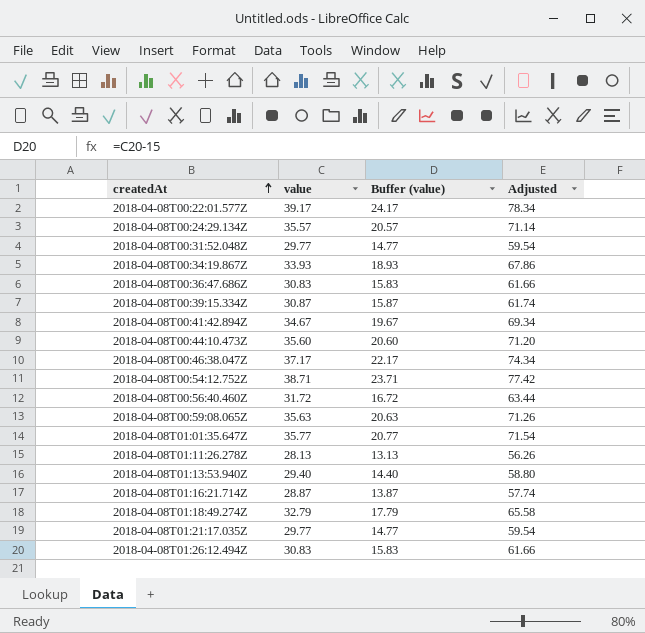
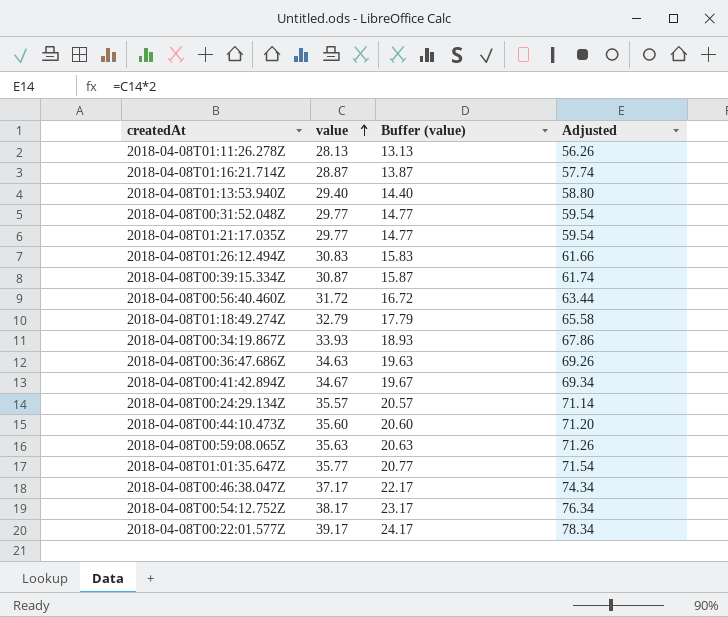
row order: createdAt ascending -> value ascending
2018-04-08T00:36:47.686Z | value: 30.83 -> 34.63
2018-04-08T00:36:47.686Z | Buffer (value): 15.83 -> 19.63
2018-04-08T00:36:47.686Z | Adjusted: 61.66 -> 69.26
2018-04-08T00:54:12.752Z | value: 38.71 -> 38.17
2018-04-08T00:54:12.752Z | Buffer (value): 23.71 -> 23.17
2018-04-08T00:54:12.752Z | Adjusted: 77.42 -> 76.34

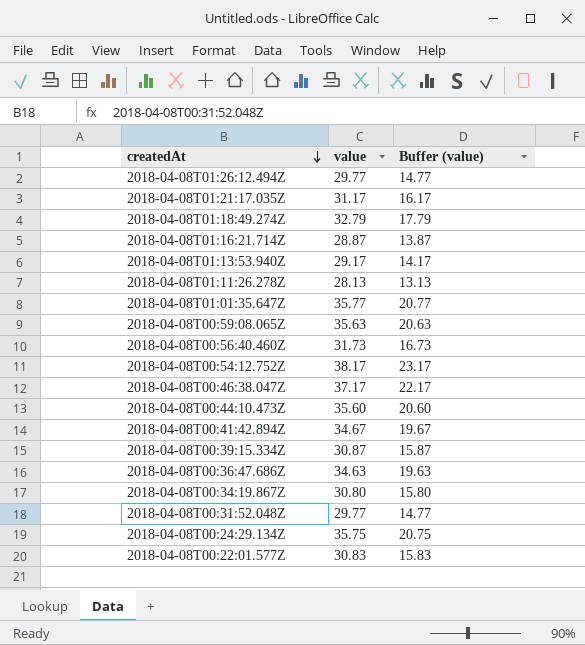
row order: value ascending -> createdAt descending
column Adjusted | formula: [value] * 2 -> none
2018-04-08T01:26:12.494Z | value: 30.83 -> 29.77
2018-04-08T01:26:12.494Z | Buffer (value): 15.83 -> 14.77
2018-04-08T01:21:17.035Z | value: 29.77 -> 31.17
2018-04-08T01:21:17.035Z | Buffer (value): 14.77 -> 16.17
2018-04-08T01:13:53.940Z | value: 29.40 -> 29.17
2018-04-08T01:13:53.940Z | Buffer (value): 14.40 -> 14.17
2018-04-08T00:56:40.460Z | value: 31.72 -> 31.73
2018-04-08T00:56:40.460Z | Buffer (value): 16.72 -> 16.73
2018-04-08T00:34:19.867Z | value: 33.93 -> 30.80
2018-04-08T00:34:19.867Z | Buffer (value): 18.93 -> 15.80
2018-04-08T00:24:29.134Z | value: 35.57 -> 35.75
2018-04-08T00:24:29.134Z | Buffer (value): 20.57 -> 20.75
2018-04-08T00:22:01.577Z | value: 39.17 -> 30.83
2018-04-08T00:22:01.577Z | Buffer (value): 24.17 -> 15.83

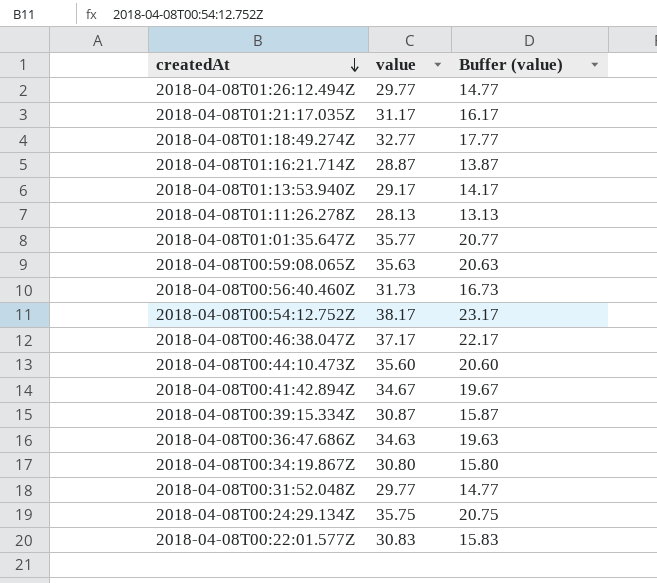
2018-04-08T01:18:49.274Z | value: 32.79 -> 32.77
2018-04-08T01:18:49.274Z | Buffer (value): 17.79 -> 17.77

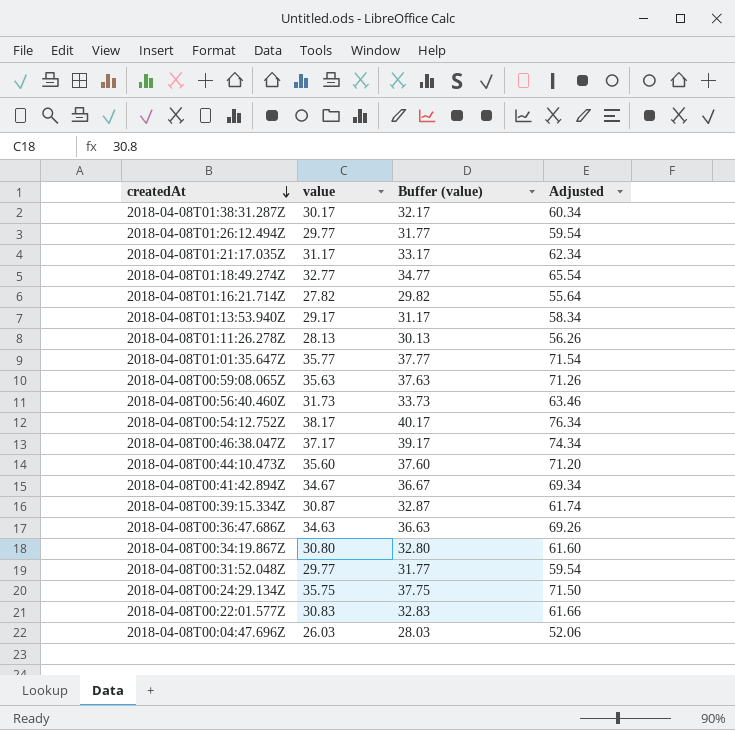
column Buffer (value) | formula: [value] - 15 -> [value] + 2
column Adjusted | formula: none -> [value] * 2
row 2018-04-08T01:38:31.287Z: none -> 30.17 | 32.17 | 60.34
2018-04-08T01:16:21.714Z | value: 28.87 -> 27.82
row 2018-04-08T00:04:47.696Z: none -> 26.03 | 28.03 | 52.06

